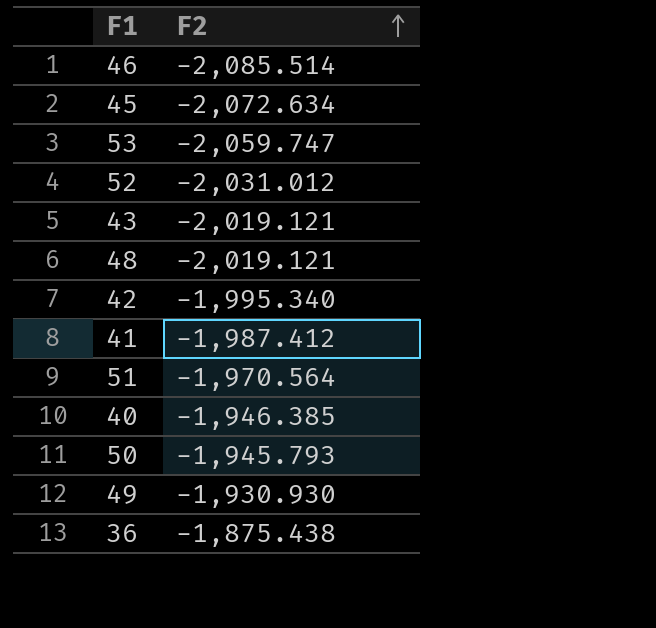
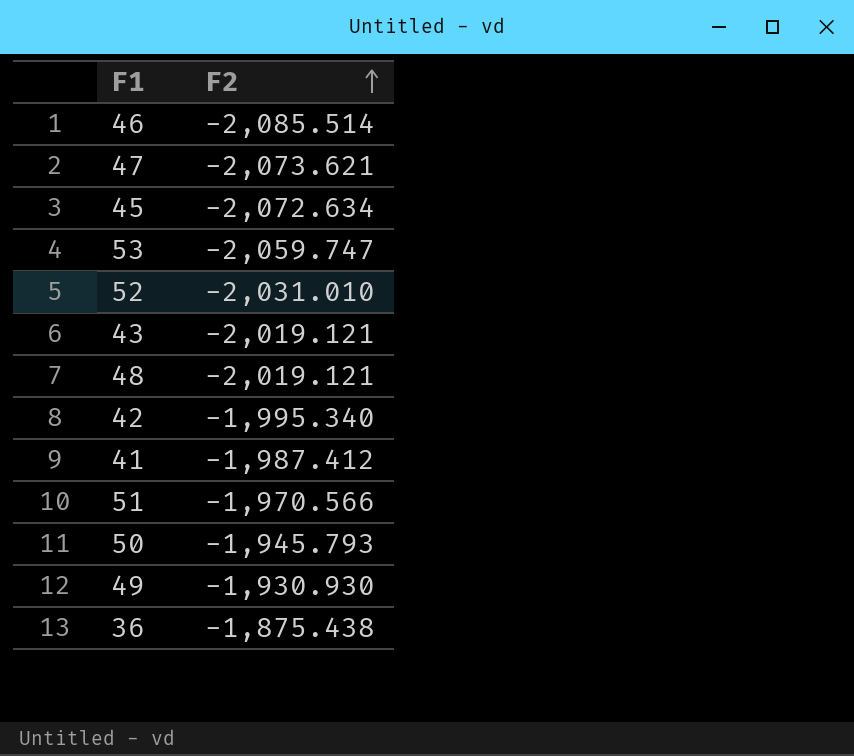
row 40: -1,946.385 -> none
row 47: none -> -2,073.621
52 | F2: -2,031.012 -> -2,031.010
51 | F2: -1,970.564 -> -1,970.566

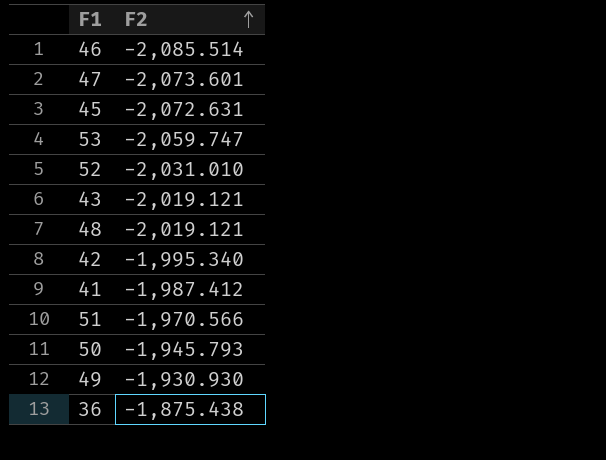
47 | F2: -2,073.621 -> -2,073.601
45 | F2: -2,072.634 -> -2,072.631

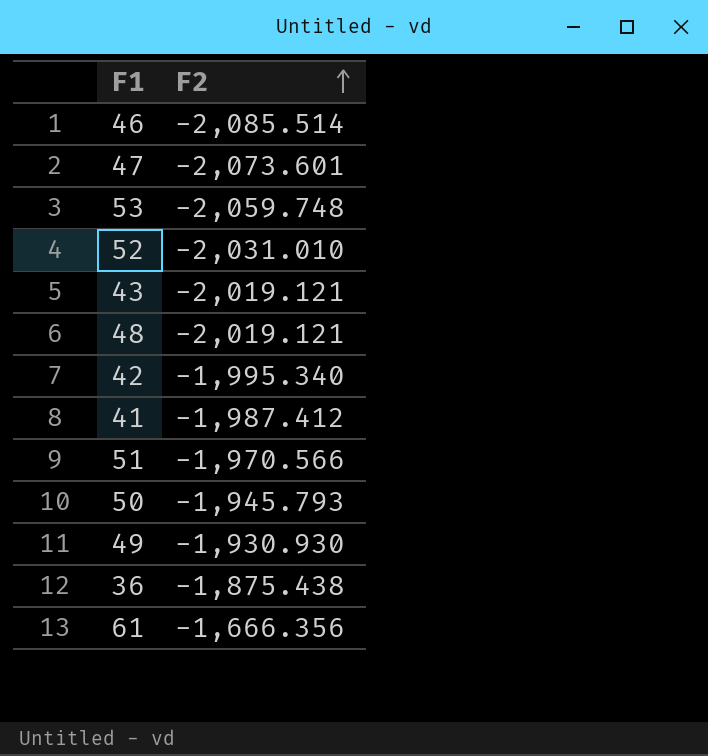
row 45: -2,072.631 -> none
53 | F2: -2,059.747 -> -2,059.748
row 61: none -> -1,666.356

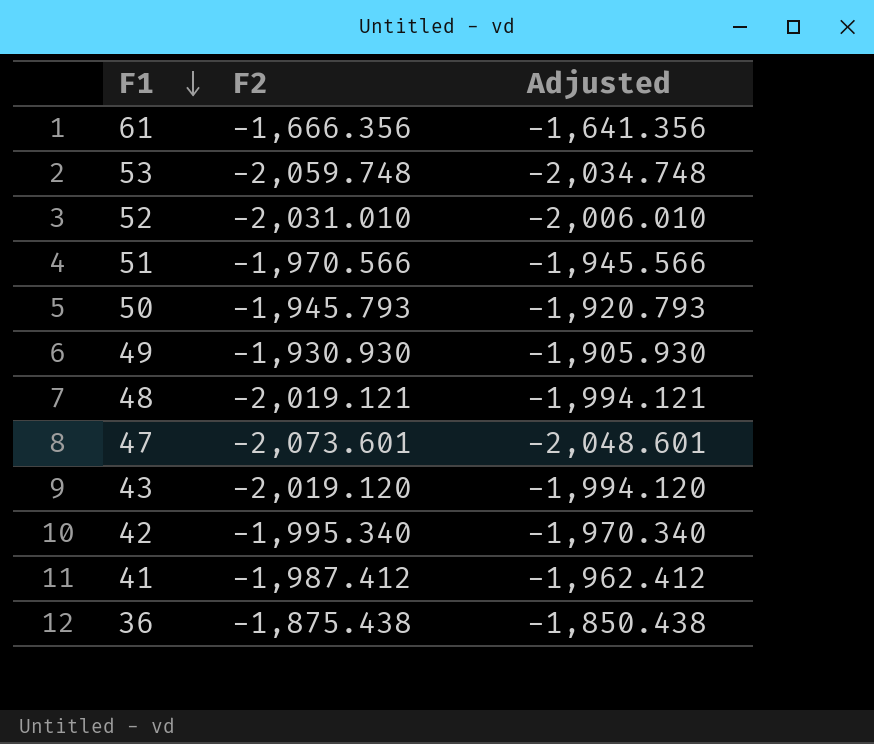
row order: F2 ascending -> F1 descending
column Adjusted | formula: none -> [F2] + 25
row 46: -2,085.514 -> none
43 | F2: -2,019.121 -> -2,019.120

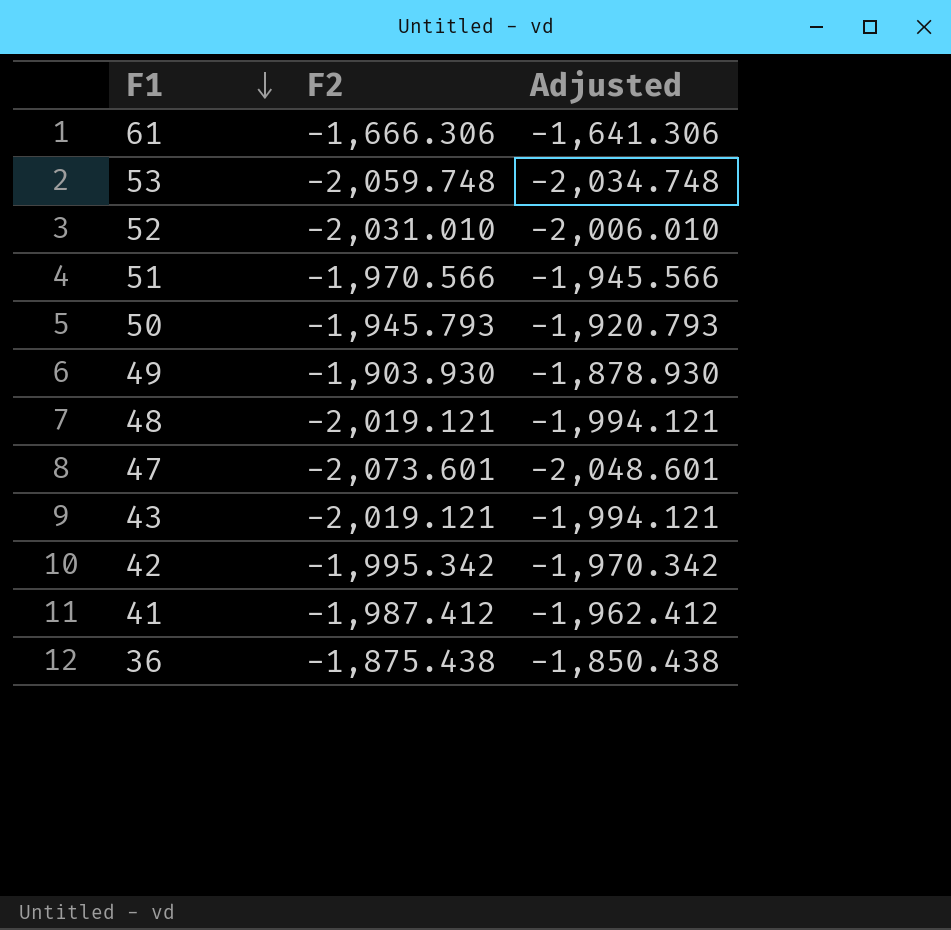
61 | F2: -1,666.356 -> -1,666.306
61 | Adjusted: -1,641.356 -> -1,641.306
49 | F2: -1,930.930 -> -1,903.930
49 | Adjusted: -1,905.930 -> -1,878.930
43 | F2: -2,019.120 -> -2,019.121
43 | Adjusted: -1,994.120 -> -1,994.121
42 | F2: -1,995.340 -> -1,995.342
42 | Adjusted: -1,970.340 -> -1,970.342

